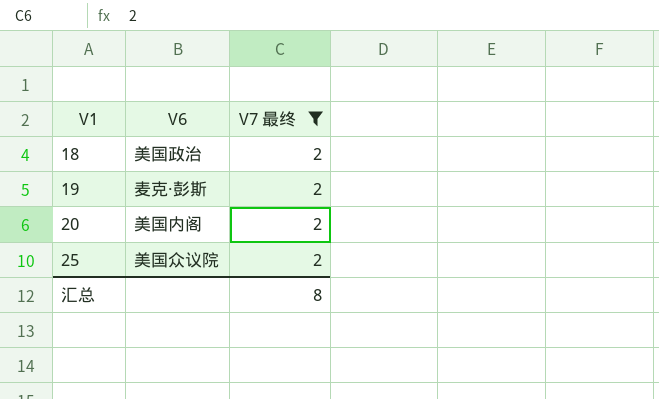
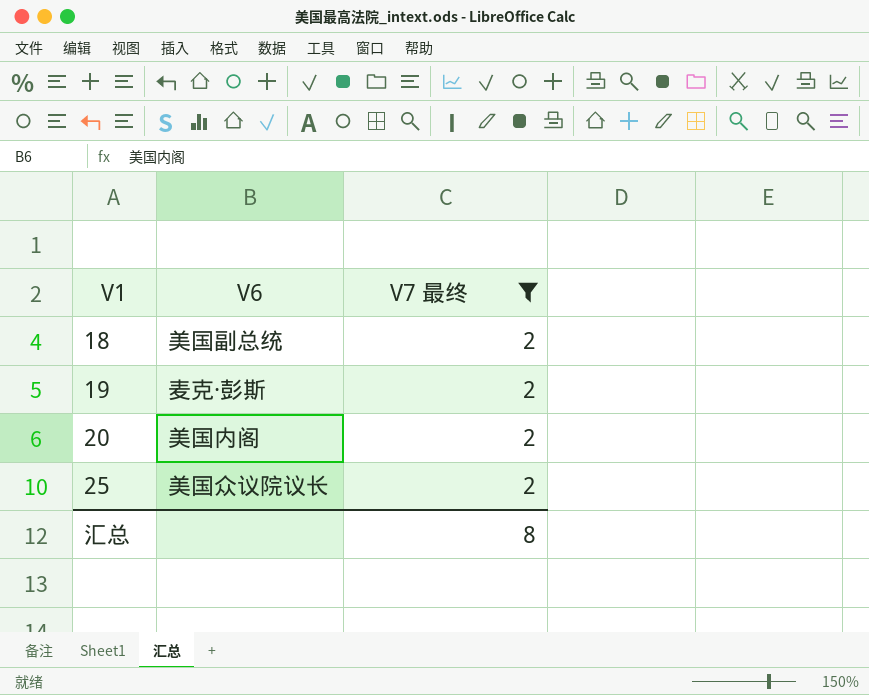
18 | V6: 美国政治 -> 美国副总统
25 | V6: 美国众议院 -> 美国众议院议长

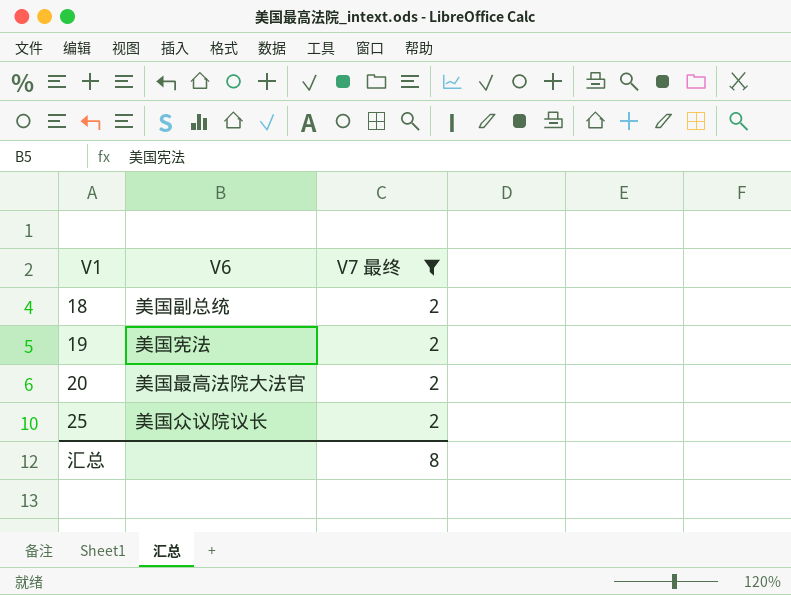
19 | V6: 麦克·彭斯 -> 美国宪法
20 | V6: 美国内阁 -> 美国最高法院大法官

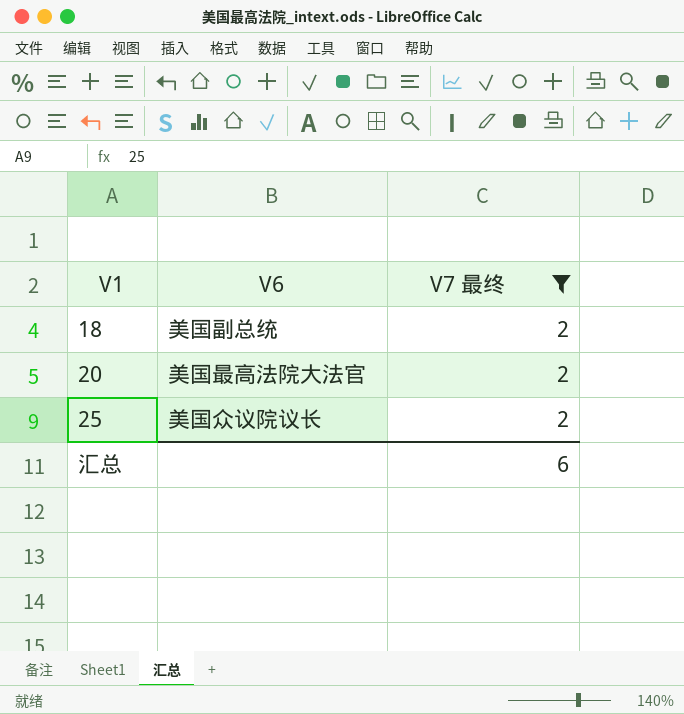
row 19: 美国宪法 | 2 -> none
汇总 | V7 最终: 8 -> 6

